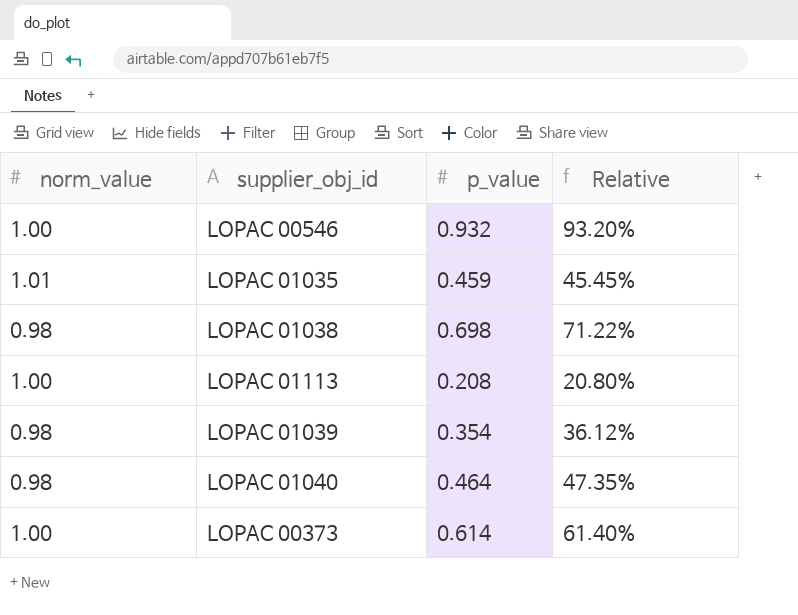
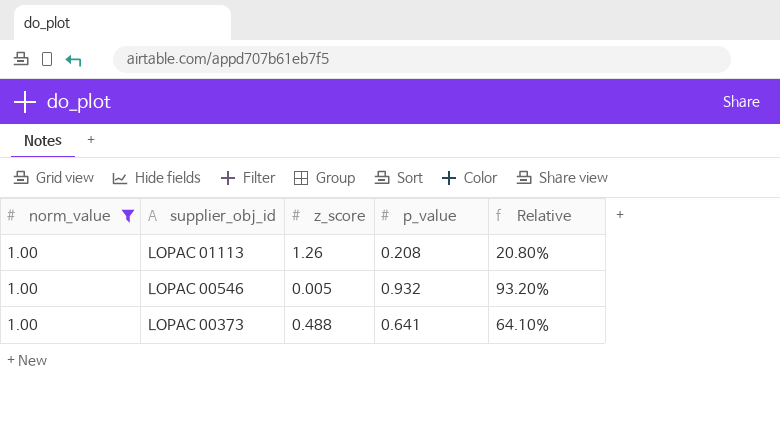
filter: none -> norm_value = 1.00
row order: none -> supplier_obj_id descending
column z_score | position: none -> 3
LOPAC 00373 | p_value: 0.614 -> 0.641
LOPAC 00373 | Relative: 61.40% -> 64.10%

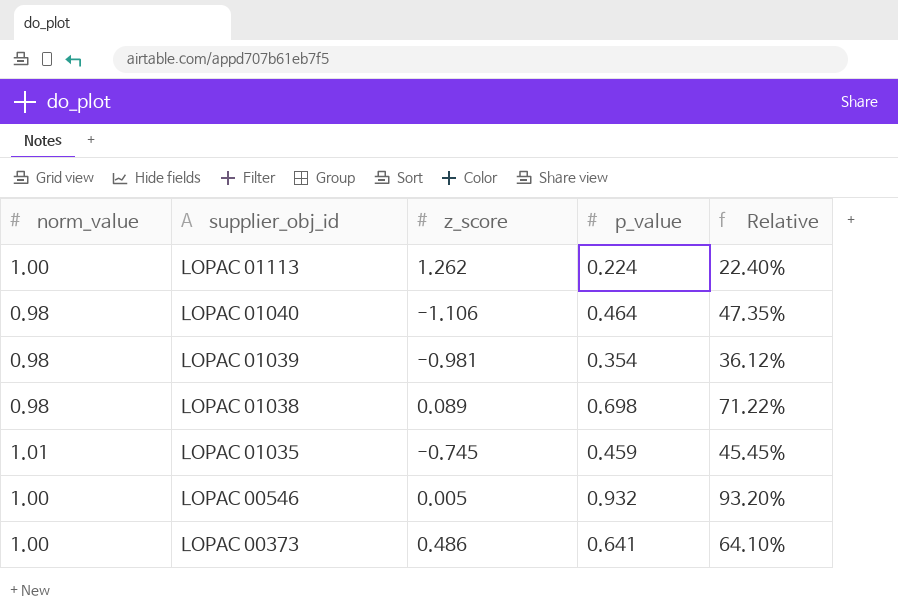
filter: norm_value = 1.00 -> none
LOPAC 01113 | z_score: 1.26 -> 1.262
LOPAC 01113 | p_value: 0.208 -> 0.224
LOPAC 01113 | Relative: 20.80% -> 22.40%
LOPAC 00373 | z_score: 0.488 -> 0.486

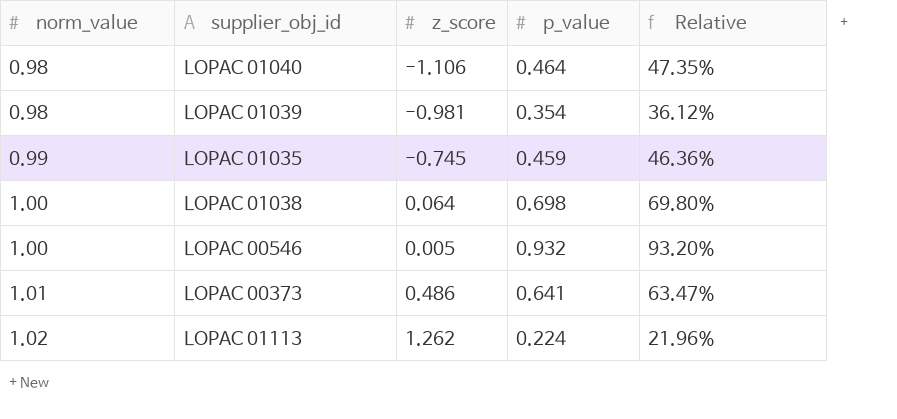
row order: supplier_obj_id descending -> norm_value ascending
LOPAC 01035 | norm_value: 1.01 -> 0.99
LOPAC 01035 | Relative: 45.45% -> 46.36%
LOPAC 01038 | norm_value: 0.98 -> 1.00
LOPAC 01038 | z_score: 0.089 -> 0.064
LOPAC 01038 | Relative: 71.22% -> 69.80%
LOPAC 00373 | norm_value: 1.00 -> 1.01
LOPAC 00373 | Relative: 64.10% -> 63.47%
LOPAC 01113 | norm_value: 1.00 -> 1.02
LOPAC 01113 | Relative: 22.40% -> 21.96%

